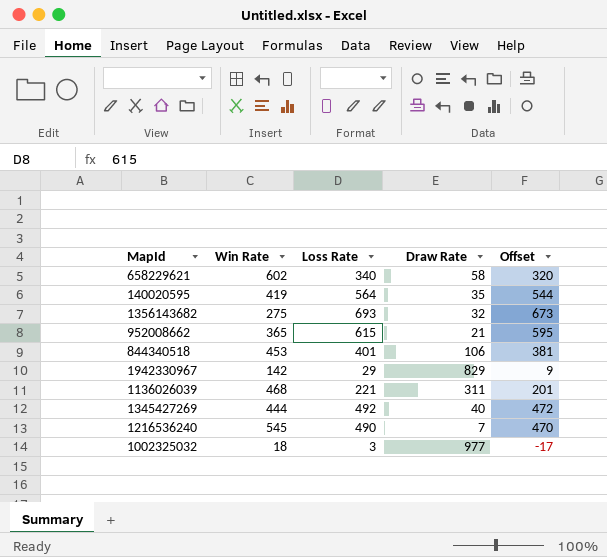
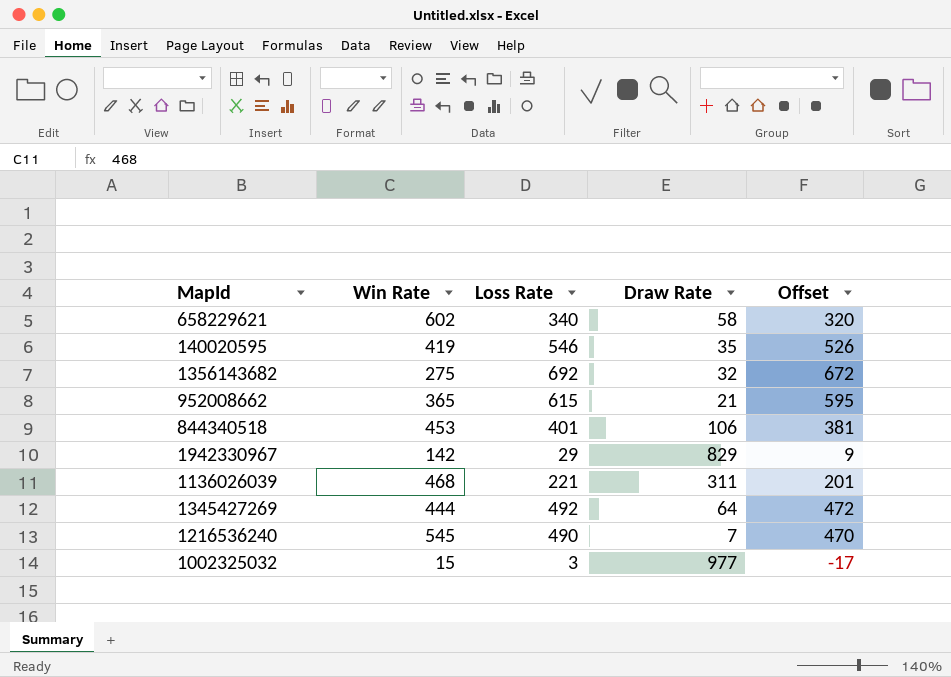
140020595 | Loss Rate: 564 -> 546
140020595 | Offset: 544 -> 526
1356143682 | Loss Rate: 693 -> 692
1356143682 | Offset: 673 -> 672
1345427269 | Draw Rate: 40 -> 64
1002325032 | Win Rate: 18 -> 15

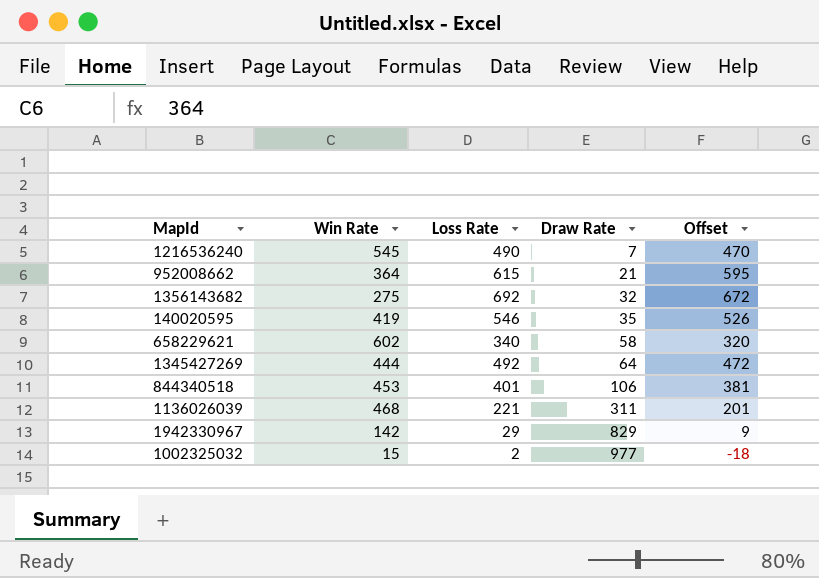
row order: none -> Draw Rate ascending
952008662 | Win Rate: 365 -> 364
1002325032 | Loss Rate: 3 -> 2
1002325032 | Offset: -17 -> -18

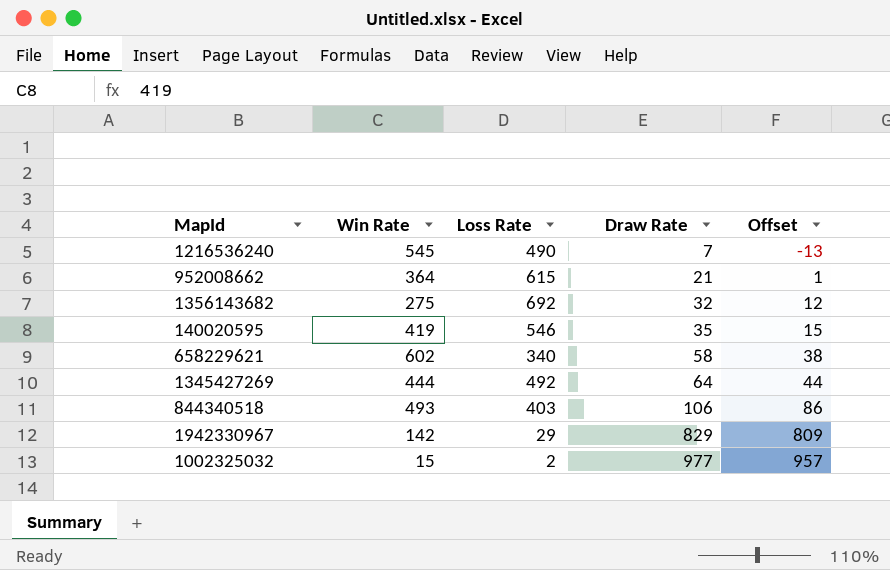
column Offset | formula: [Loss Rate] - 20 -> [Draw Rate] - 20
row 1136026039: 468 | 221 | 311 | 201 -> none
844340518 | Win Rate: 453 -> 493
844340518 | Loss Rate: 401 -> 403

